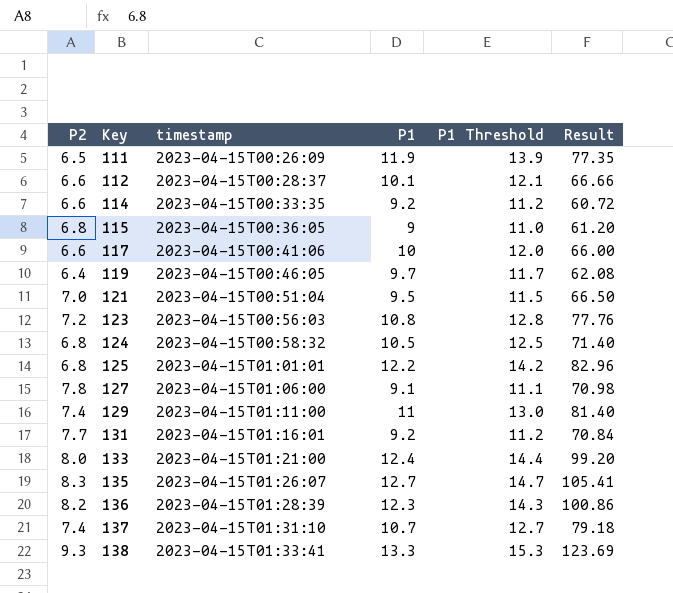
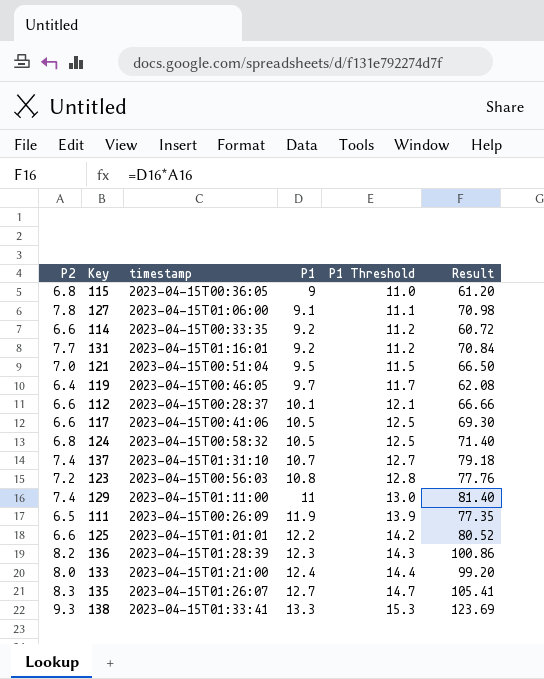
row order: Key ascending -> P1 ascending
117 | P1: 10 -> 10.5
117 | P1 Threshold: 12.0 -> 12.5
117 | Result: 66.00 -> 69.30
125 | P2: 6.8 -> 6.6
125 | Result: 82.96 -> 80.52

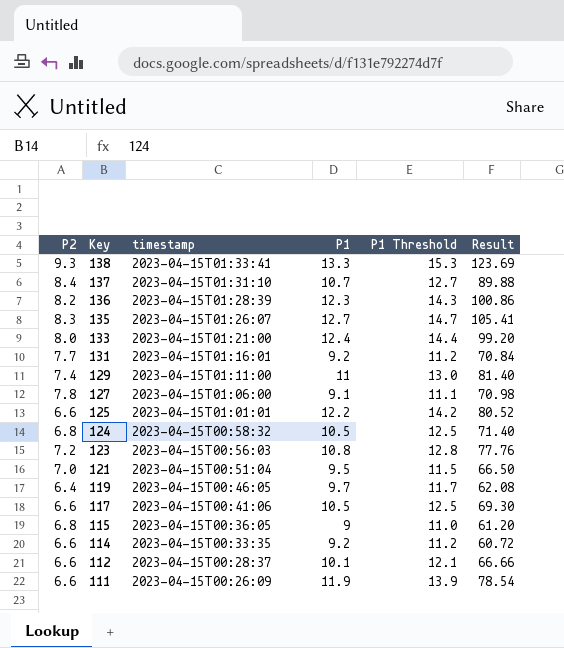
row order: P1 ascending -> Key descending
137 | P2: 7.4 -> 8.4
137 | Result: 79.18 -> 89.88
111 | P2: 6.5 -> 6.6
111 | Result: 77.35 -> 78.54

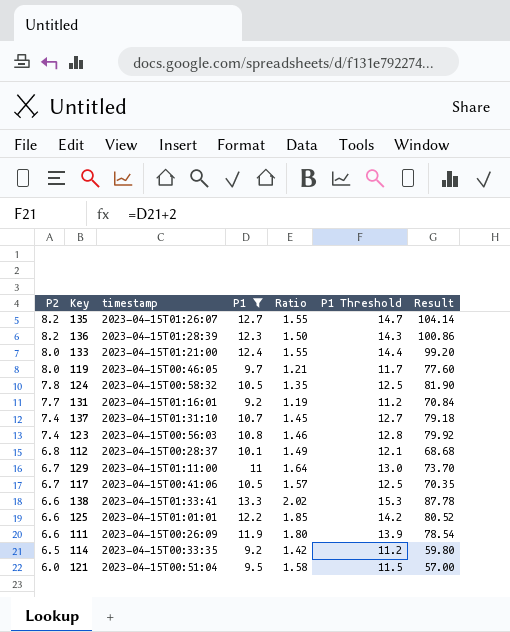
filter: none -> P1 >= 9.2
row order: Key descending -> P2 descending
column Ratio | formula: none -> [P1] / [P2]
135 | P2: 8.3 -> 8.2
135 | Result: 105.41 -> 104.14
119 | P2: 6.4 -> 8.0
119 | Result: 62.08 -> 77.60
124 | P2: 6.8 -> 7.8
124 | Result: 71.40 -> 81.90
137 | P2: 8.4 -> 7.4
137 | Result: 89.88 -> 79.18
123 | P2: 7.2 -> 7.4
123 | Result: 77.76 -> 79.92
112 | P2: 6.6 -> 6.8
112 | Result: 66.66 -> 68.68
129 | P2: 7.4 -> 6.7
129 | Result: 81.40 -> 73.70
117 | P2: 6.6 -> 6.7
117 | Result: 69.30 -> 70.35
138 | P2: 9.3 -> 6.6
138 | Result: 123.69 -> 87.78
114 | P2: 6.6 -> 6.5
114 | Result: 60.72 -> 59.80
121 | P2: 7.0 -> 6.0
121 | Result: 66.50 -> 57.00

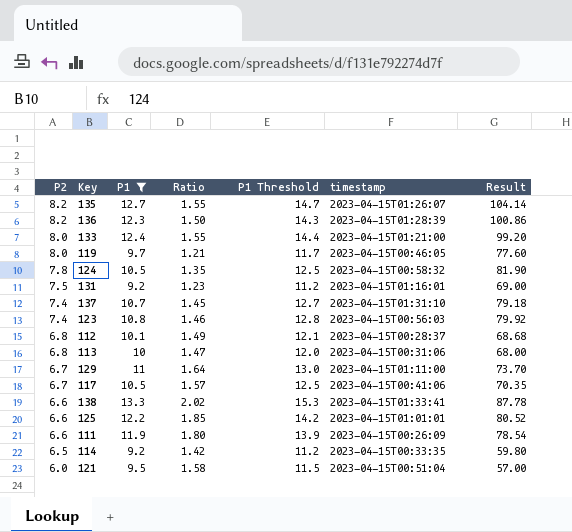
column timestamp | position: 3 -> 6
131 | P2: 7.7 -> 7.5
131 | Ratio: 1.19 -> 1.23
131 | Result: 70.84 -> 69.00
row 113: none -> 6.8 | 10 | 1.47 | 12.0 | 2023-04-15T00:31:06 | 68.00

